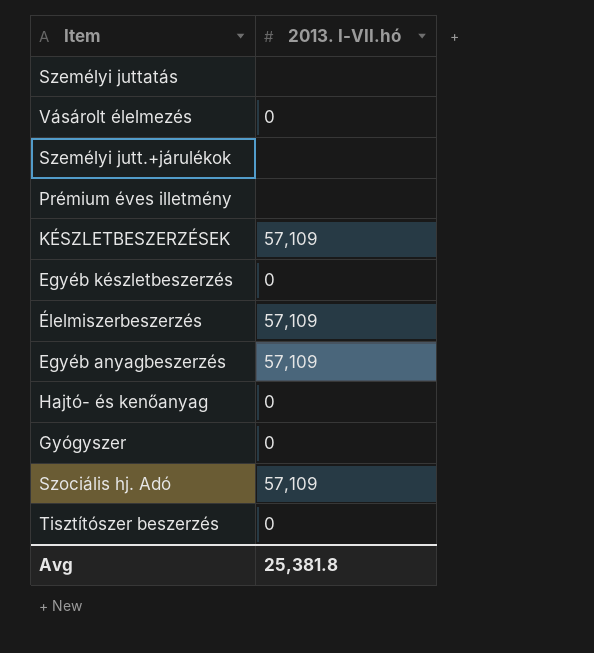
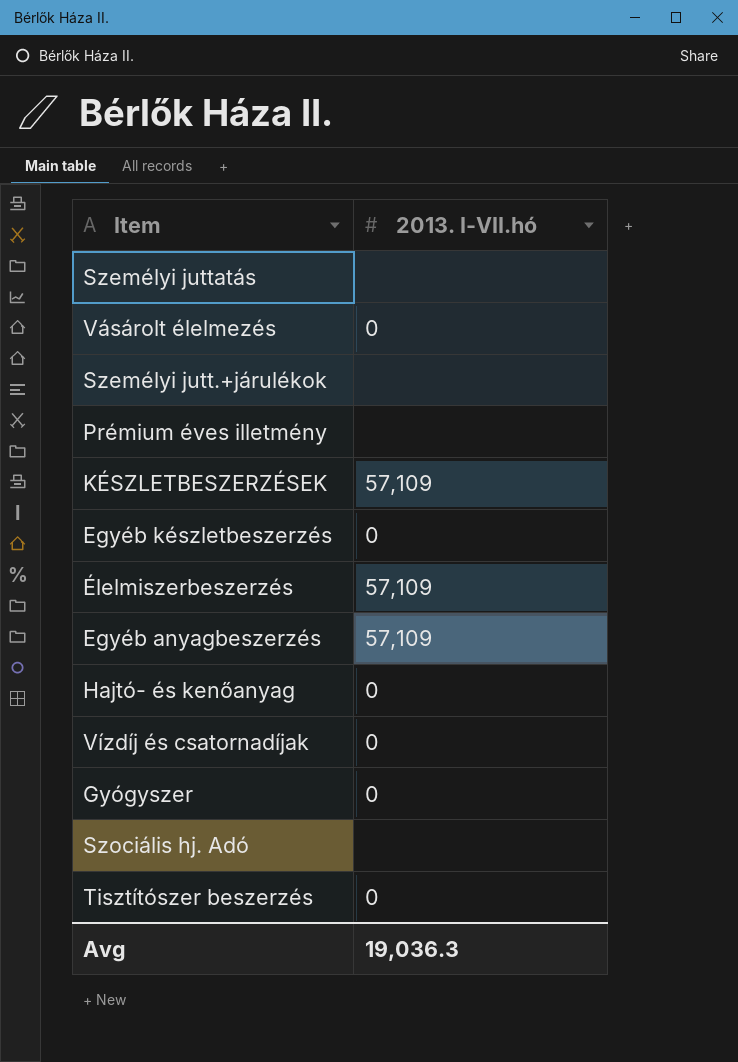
row Vízdíj és csatornadíjak: none -> 0
Szociális hj. Adó | 2013. I-VII.hó: 57,109 -> none
Avg | 2013. I-VII.hó: 25,381.8 -> 19,036.3

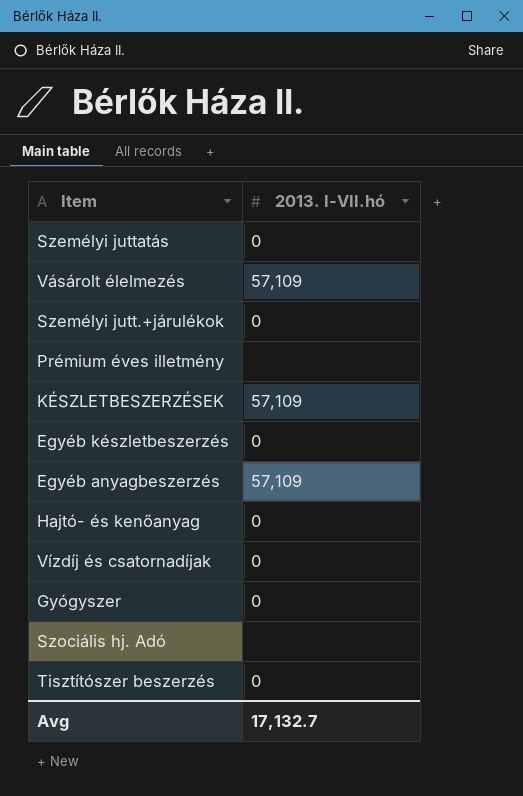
row Élelmiszerbeszerzés: 57,109 -> none
Személyi juttatás | 2013. I-VII.hó: none -> 0
Vásárolt élelmezés | 2013. I-VII.hó: 0 -> 57,109
Személyi jutt.+járulékok | 2013. I-VII.hó: none -> 0
Avg | 2013. I-VII.hó: 19,036.3 -> 17,132.7

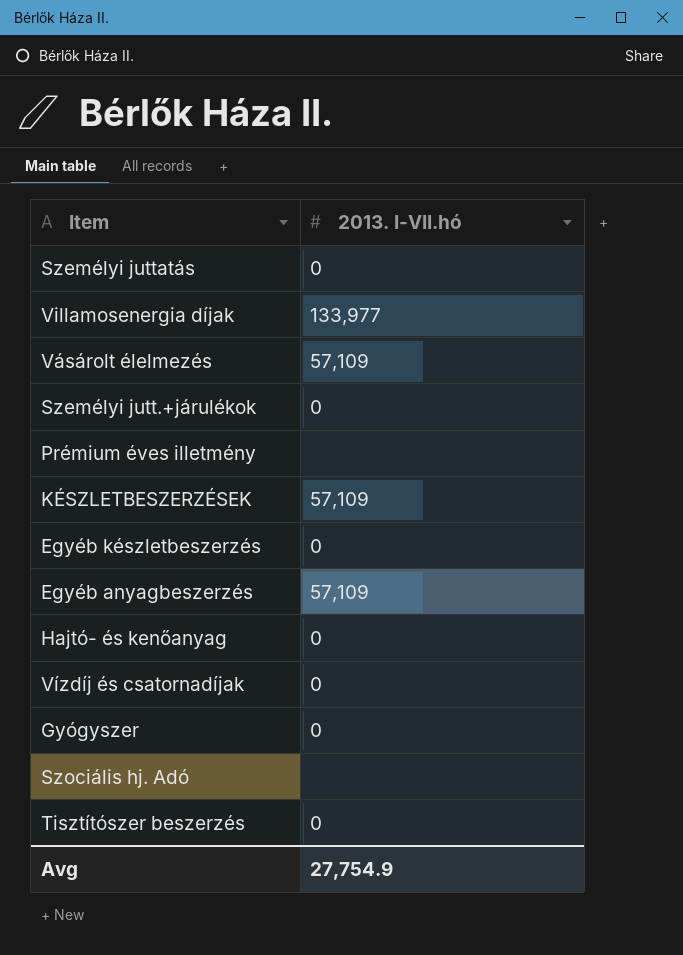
row Villamosenergia díjak: none -> 133,977
Avg | 2013. I-VII.hó: 17,132.7 -> 27,754.9

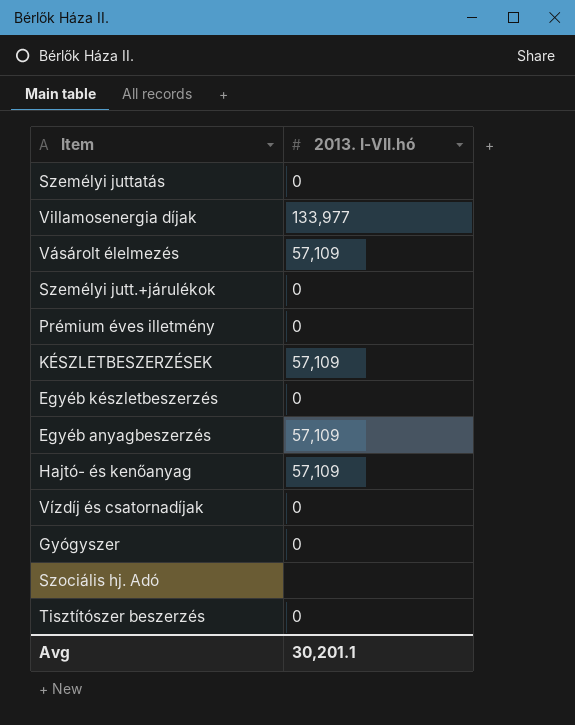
Prémium éves illetmény | 2013. I-VII.hó: none -> 0
Hajtó- és kenőanyag | 2013. I-VII.hó: 0 -> 57,109
Avg | 2013. I-VII.hó: 27,754.9 -> 30,201.1

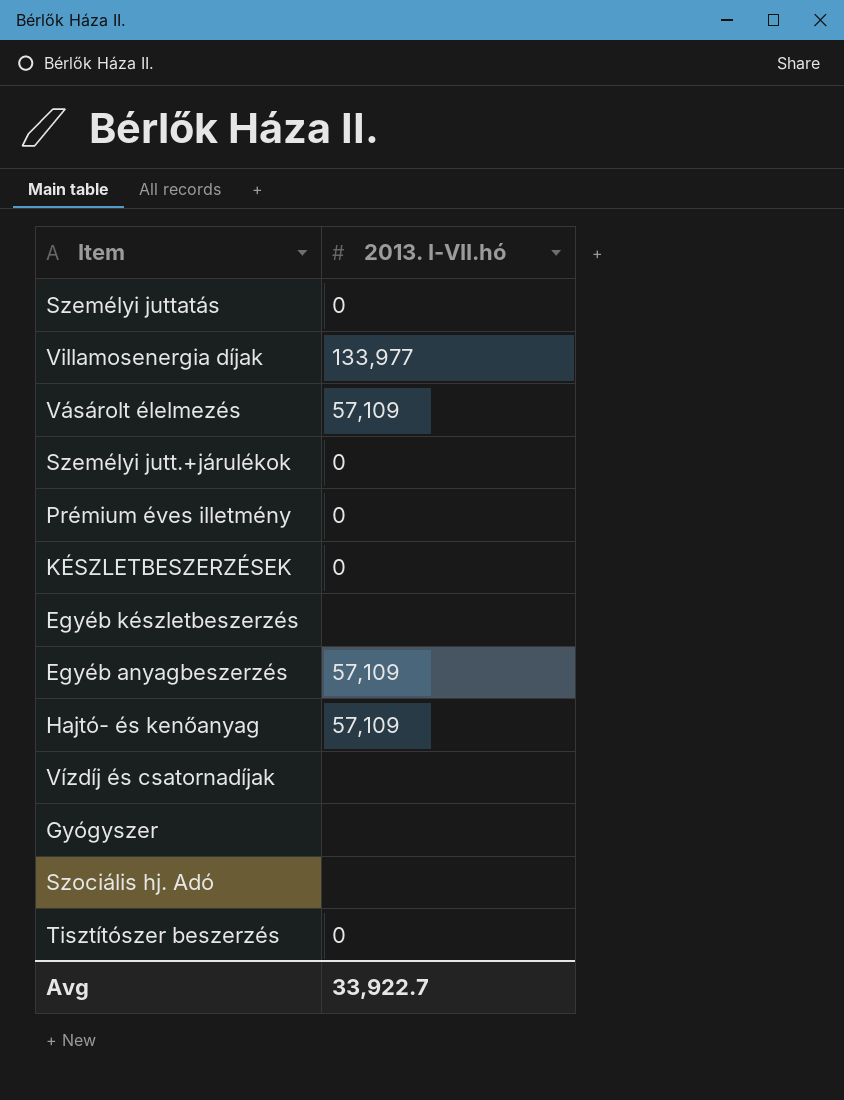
KÉSZLETBESZERZÉSEK | 2013. I-VII.hó: 57,109 -> 0
Egyéb készletbeszerzés | 2013. I-VII.hó: 0 -> none
Vízdíj és csatornadíjak | 2013. I-VII.hó: 0 -> none
Gyógyszer | 2013. I-VII.hó: 0 -> none
Avg | 2013. I-VII.hó: 30,201.1 -> 33,922.7

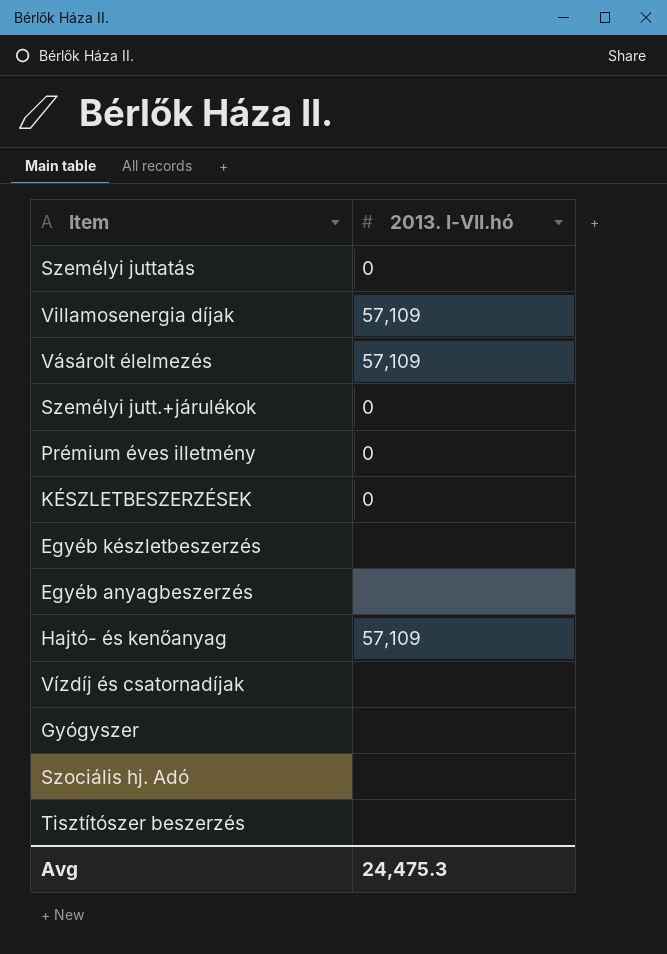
Villamosenergia díjak | 2013. I-VII.hó: 133,977 -> 57,109
Egyéb anyagbeszerzés | 2013. I-VII.hó: 57,109 -> none
Tisztítószer beszerzés | 2013. I-VII.hó: 0 -> none
Avg | 2013. I-VII.hó: 33,922.7 -> 24,475.3

